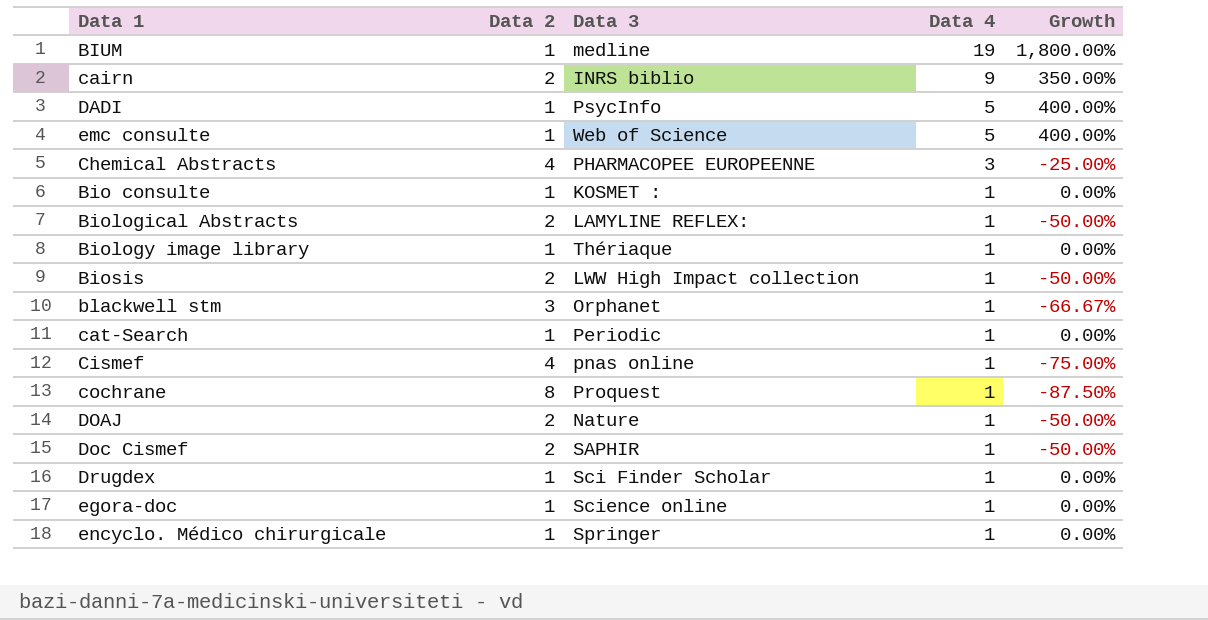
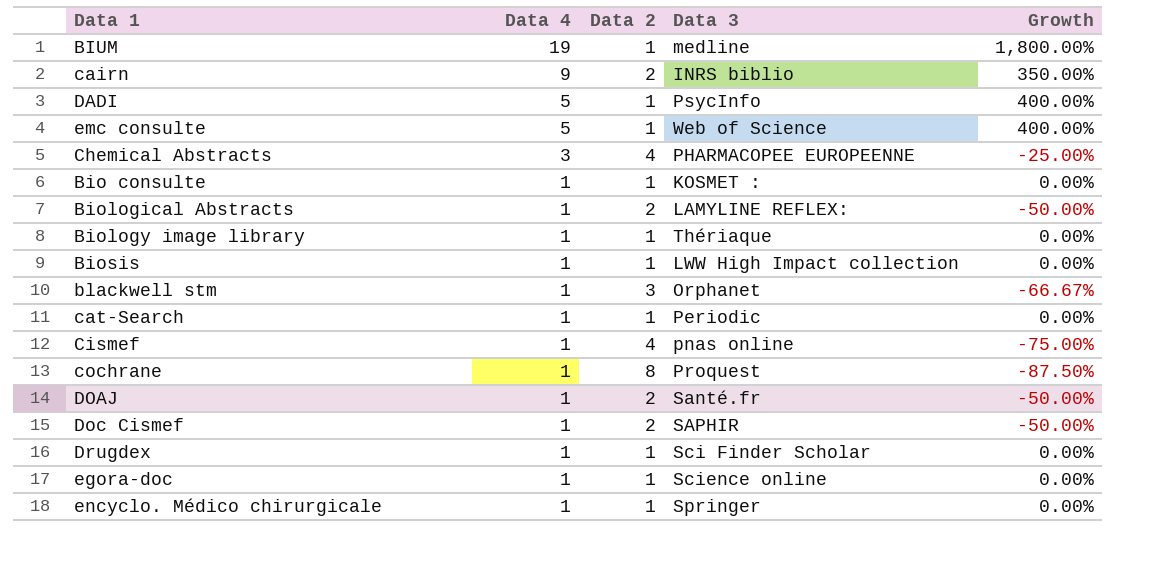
column Data 4 | position: 4 -> 2
Biosis | Data 2: 2 -> 1
Biosis | Growth: -50.00% -> 0.00%
DOAJ | Data 3: Nature -> Santé.fr

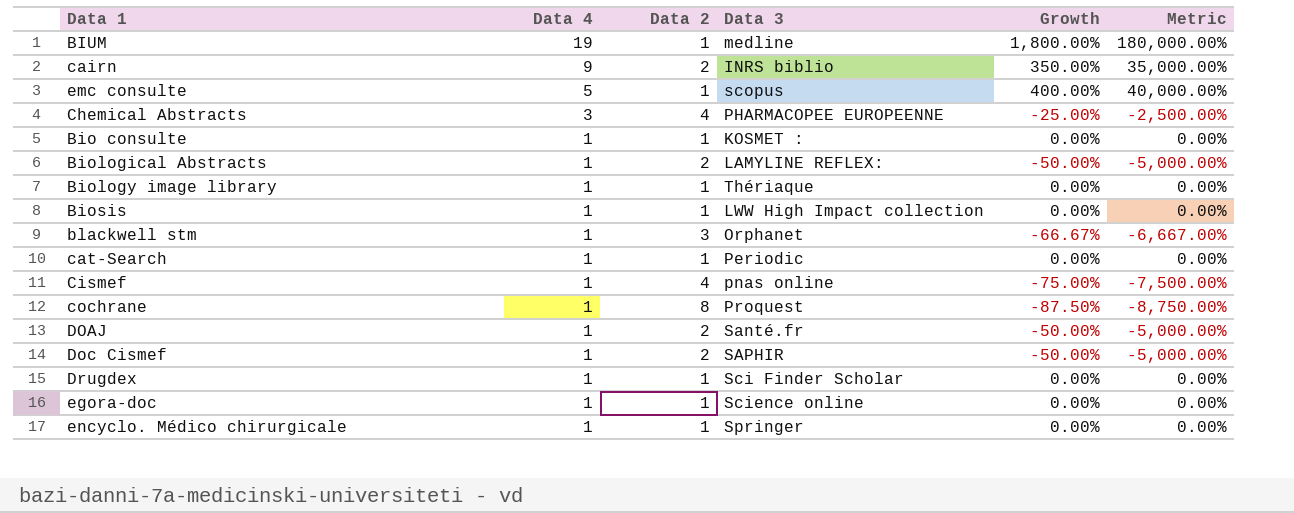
column Metric | formula: none -> [Growth] * 100
row DADI: 5 | 1 | PsycInfo | 400.00% -> none
emc consulte | Data 3: Web of Science -> scopus

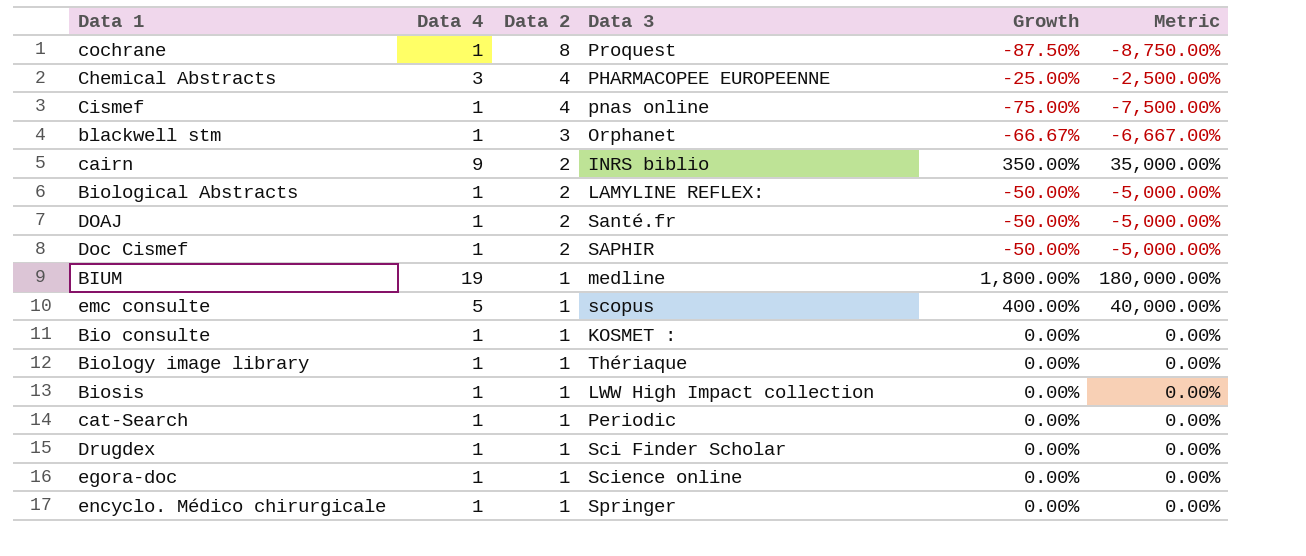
row order: Data 4 descending -> Data 2 descending

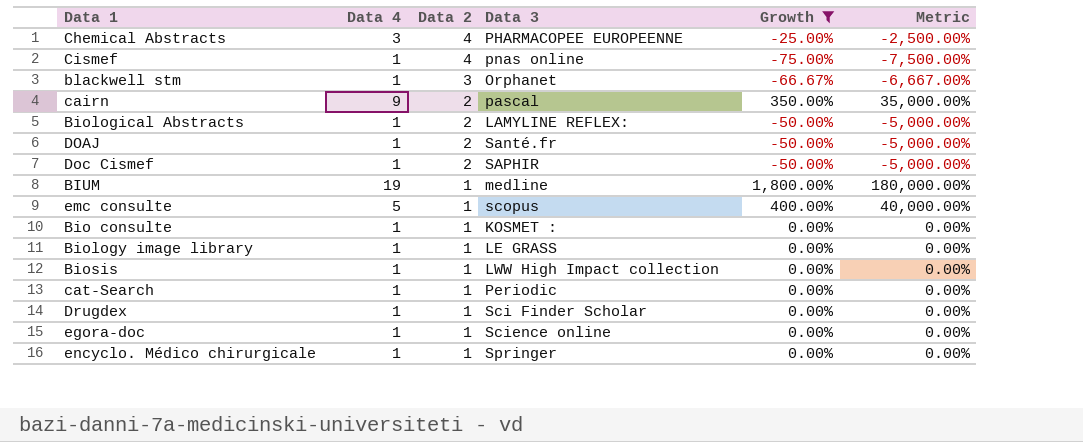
filter: none -> Growth != -87.50%
cairn | Data 3: INRS biblio -> pascal
Biology image library | Data 3: Thériaque -> LE GRASS

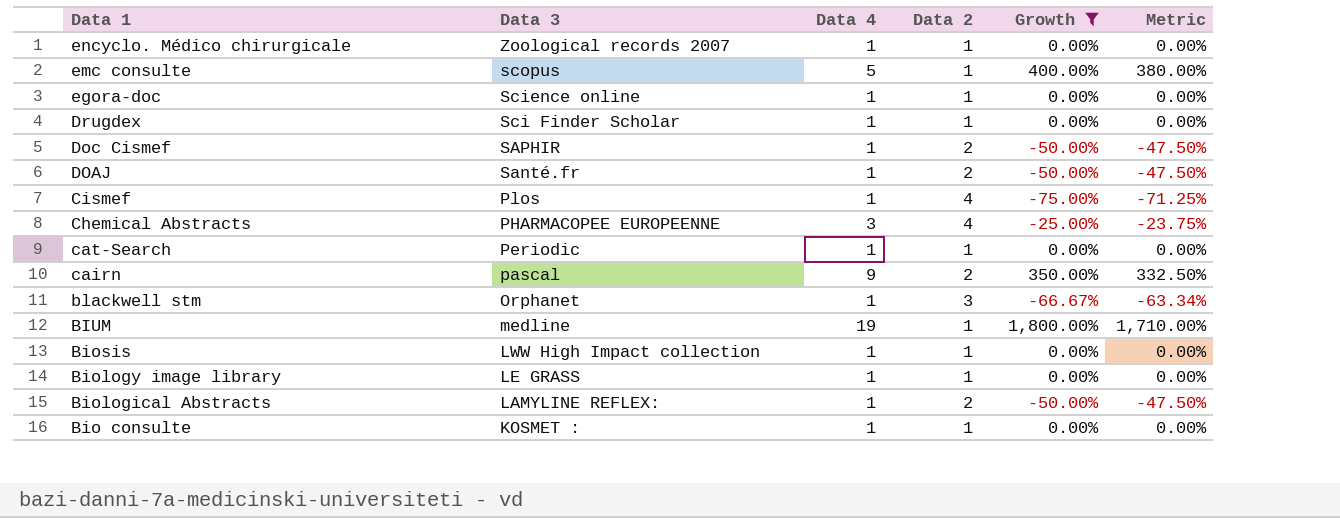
row order: Data 2 descending -> Data 1 descending
column Data 3 | position: 4 -> 2
column Metric | formula: [Growth] * 100 -> [Growth] * 0.95
encyclo. Médico chirurgicale | Data 3: Springer -> Zoological records 2007
Cismef | Data 3: pnas online -> Plos

